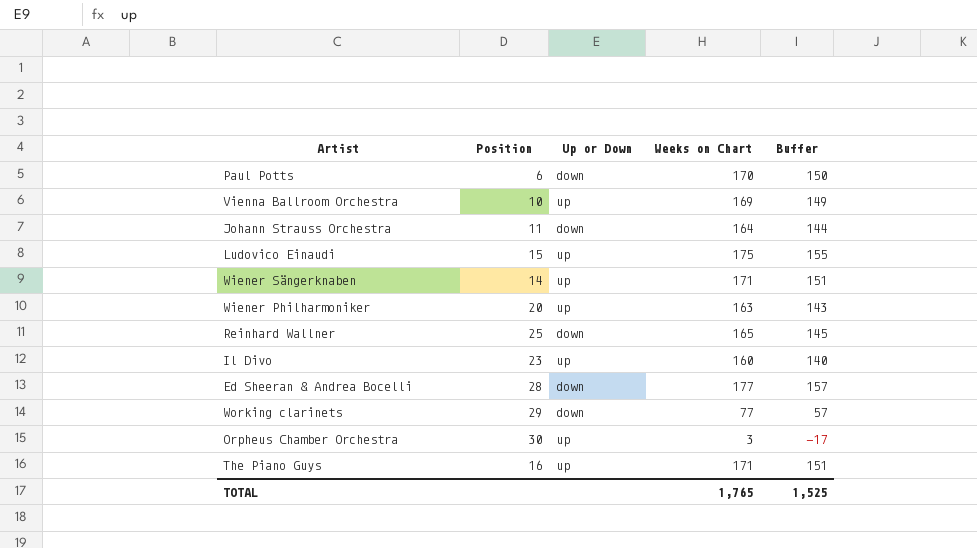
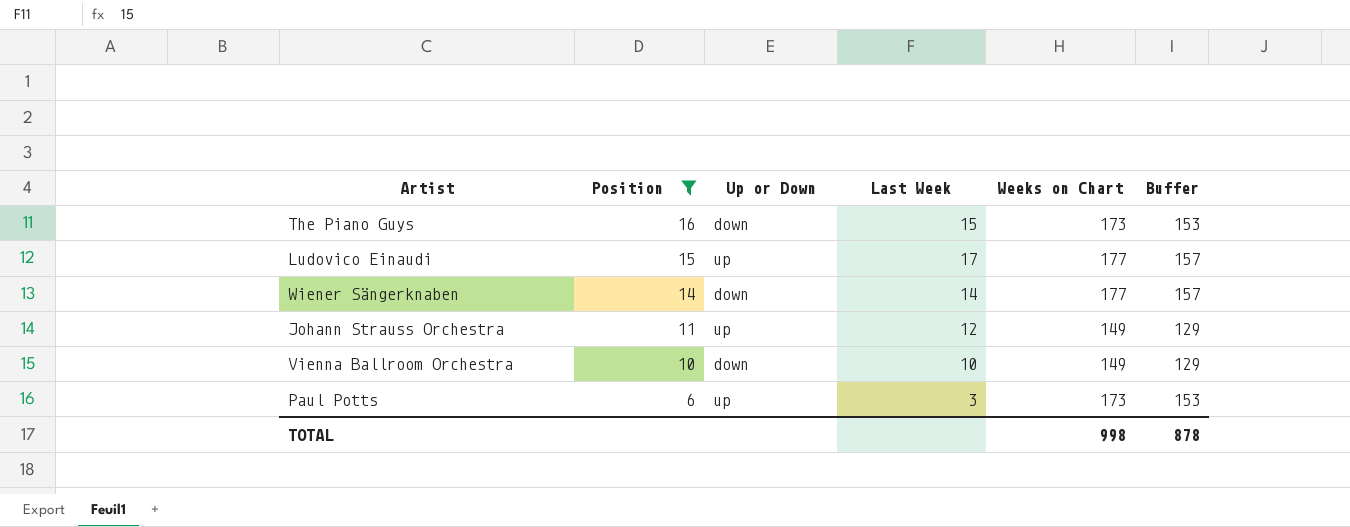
filter: none -> Position <= 16
row order: none -> Position descending
column Last Week | position: none -> 4
The Piano Guys | Up or Down: up -> down
The Piano Guys | Weeks on Chart: 171 -> 173
The Piano Guys | Buffer: 151 -> 153
Ludovico Einaudi | Weeks on Chart: 175 -> 177
Ludovico Einaudi | Buffer: 155 -> 157
Wiener Sängerknaben | Up or Down: up -> down
Wiener Sängerknaben | Weeks on Chart: 171 -> 177
Wiener Sängerknaben | Buffer: 151 -> 157
Johann Strauss Orchestra | Up or Down: down -> up
Johann Strauss Orchestra | Weeks on Chart: 164 -> 149
Johann Strauss Orchestra | Buffer: 144 -> 129
Vienna Ballroom Orchestra | Up or Down: up -> down
Vienna Ballroom Orchestra | Weeks on Chart: 169 -> 149
Vienna Ballroom Orchestra | Buffer: 149 -> 129
Paul Potts | Up or Down: down -> up
Paul Potts | Weeks on Chart: 170 -> 173
Paul Potts | Buffer: 150 -> 153
TOTAL | Weeks on Chart: 1,765 -> 998
TOTAL | Buffer: 1,525 -> 878

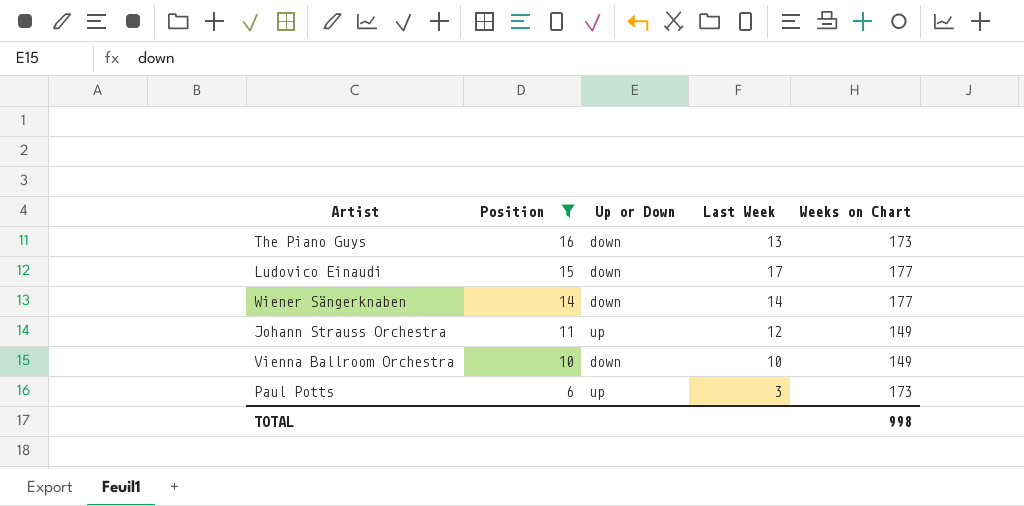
column Buffer | formula: [Weeks on Chart] - 20 -> none
The Piano Guys | Last Week: 15 -> 13
Ludovico Einaudi | Up or Down: up -> down

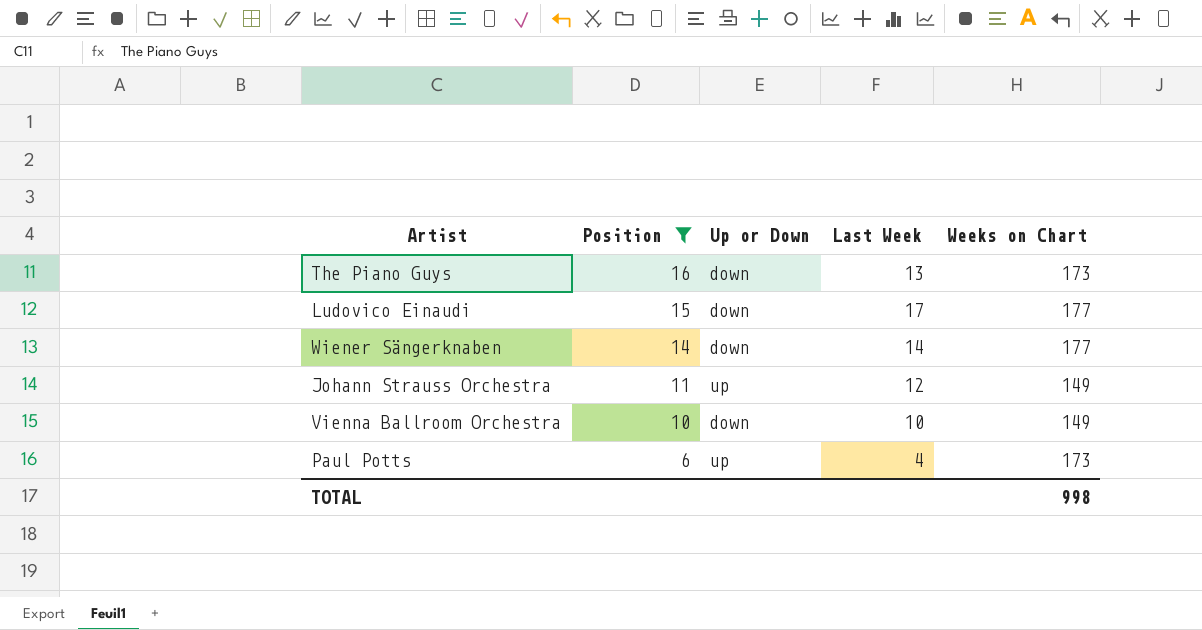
Paul Potts | Last Week: 3 -> 4

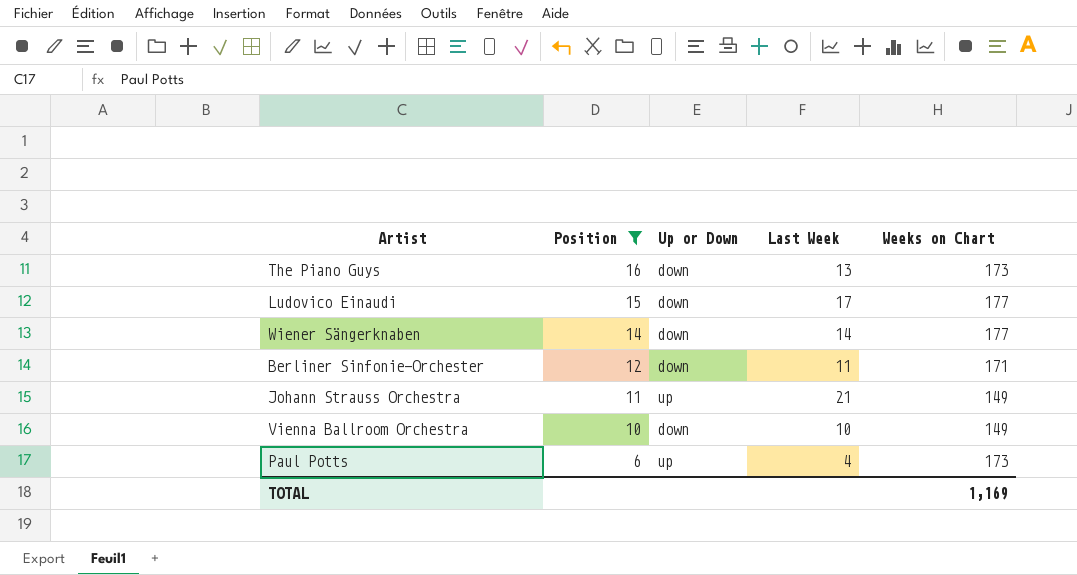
row Berliner Sinfonie-Orchester: none -> 12 | down | 11 | 171
Johann Strauss Orchestra | Last Week: 12 -> 21
TOTAL | Weeks on Chart: 998 -> 1,169

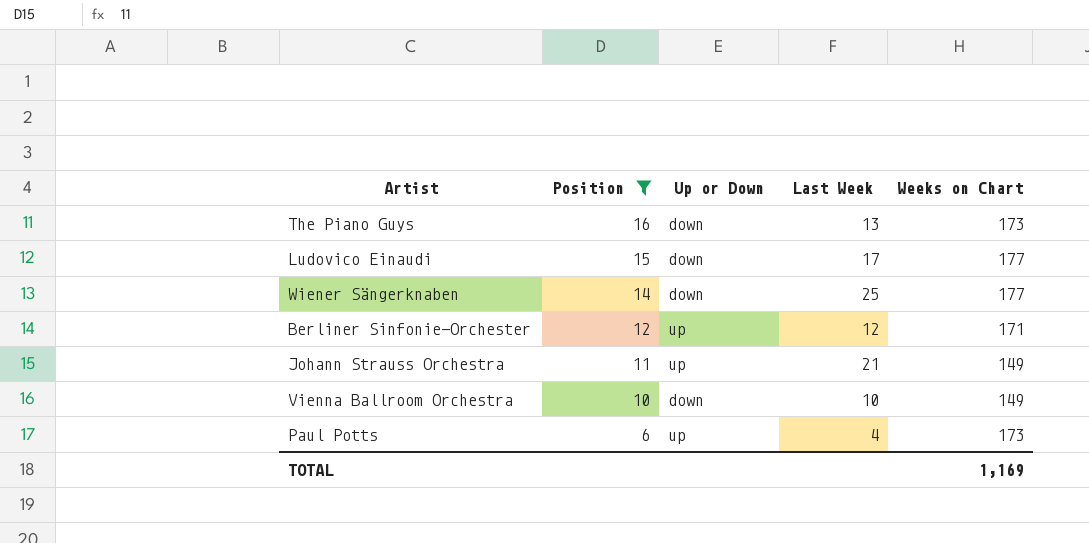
Wiener Sängerknaben | Last Week: 14 -> 25
Berliner Sinfonie-Orchester | Up or Down: down -> up
Berliner Sinfonie-Orchester | Last Week: 11 -> 12

